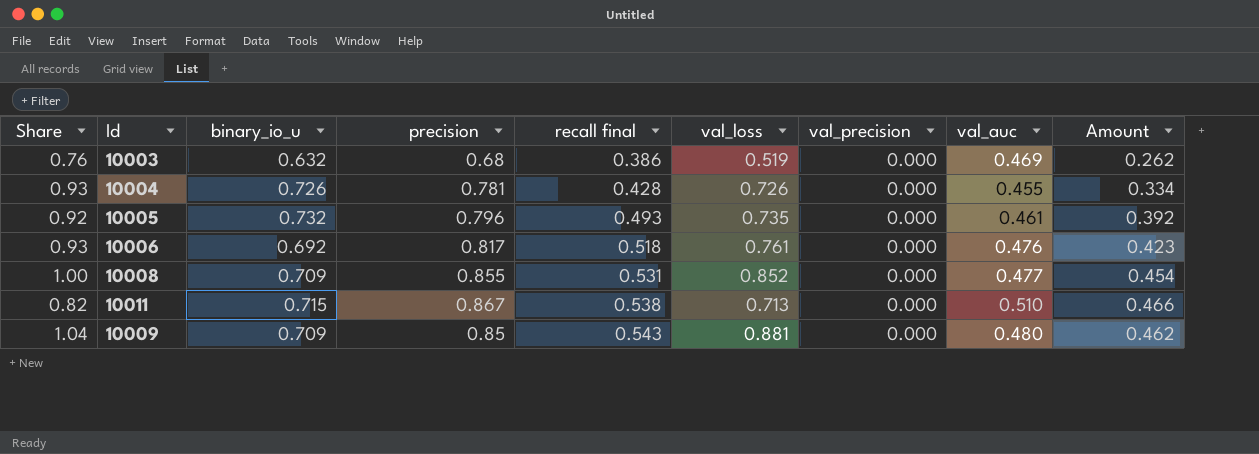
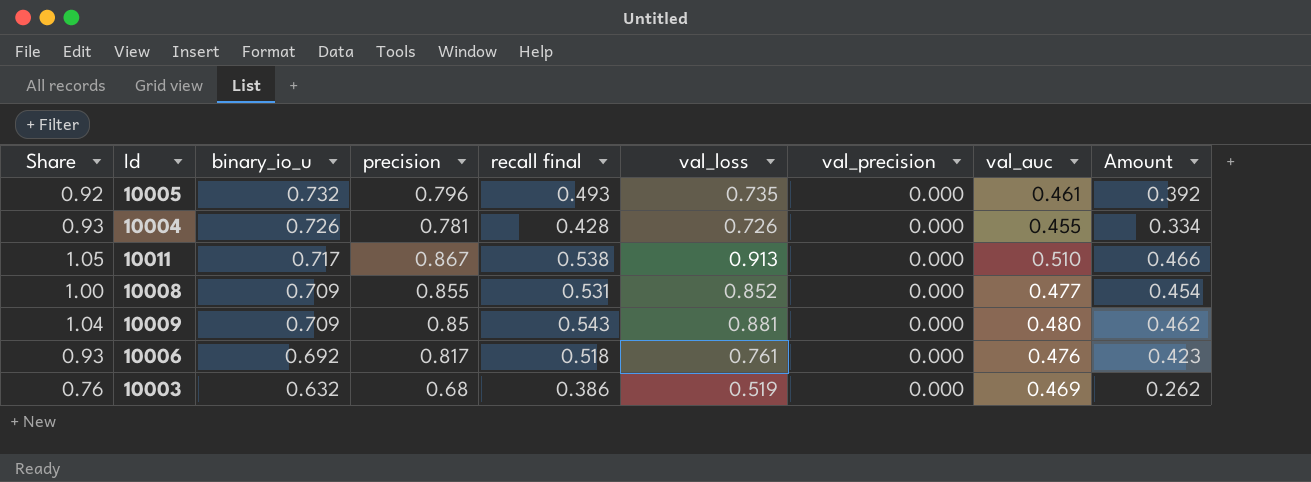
row order: recall final ascending -> binary_io_u descending
10011 | Share: 0.82 -> 1.05
10011 | binary_io_u: 0.715 -> 0.717
10011 | val_loss: 0.713 -> 0.913

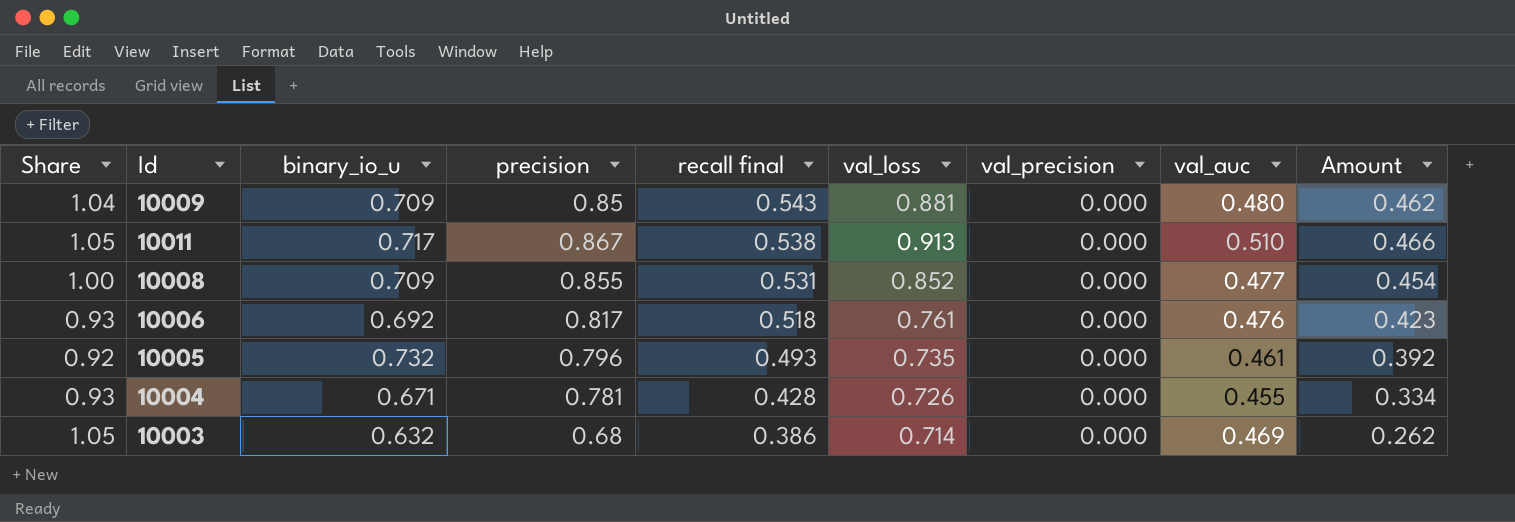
row order: binary_io_u descending -> recall final descending
10004 | binary_io_u: 0.726 -> 0.671
10003 | Share: 0.76 -> 1.05
10003 | val_loss: 0.519 -> 0.714

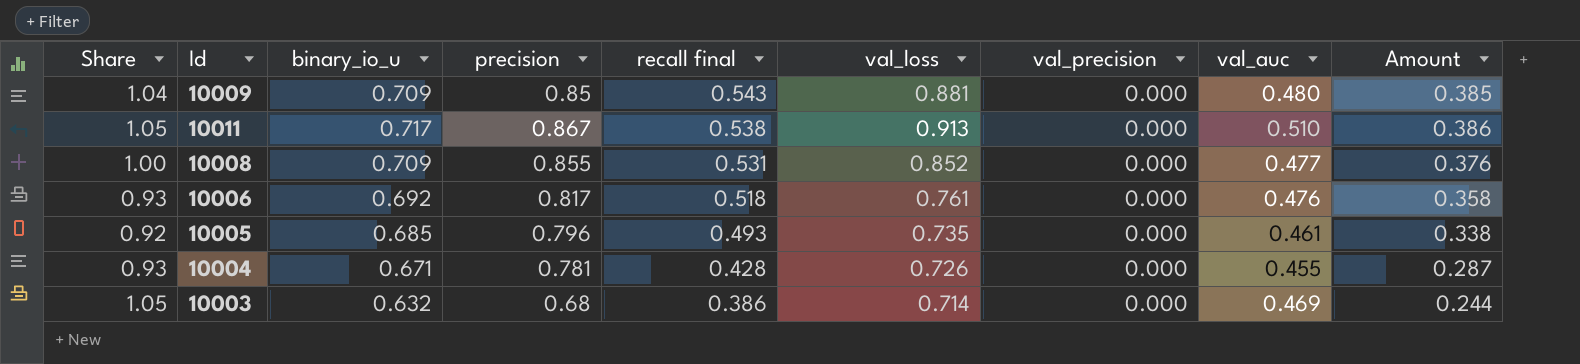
column Amount | formula: [precision] * [recall final] -> [binary_io_u] * [recall final]
10005 | binary_io_u: 0.732 -> 0.685

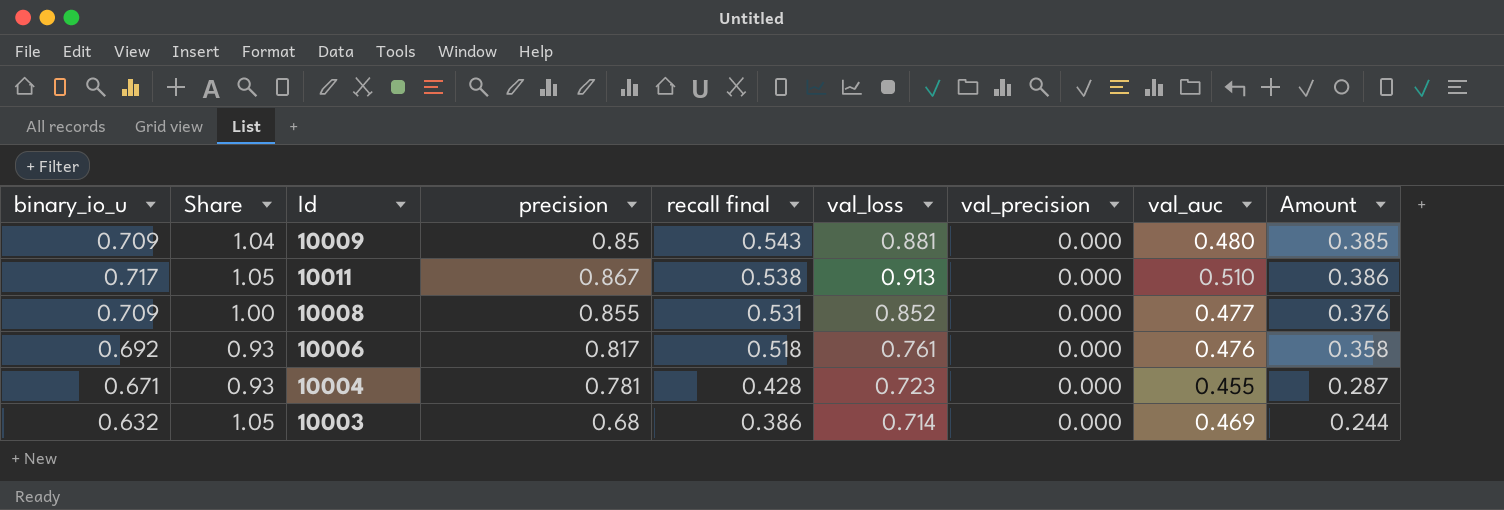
column binary_io_u | position: 3 -> 1
row 10005: 0.92 | 0.685 | 0.796 | 0.493 | 0.735 | 0.000 | 0.461 | 0.338 -> none
10004 | val_loss: 0.726 -> 0.723

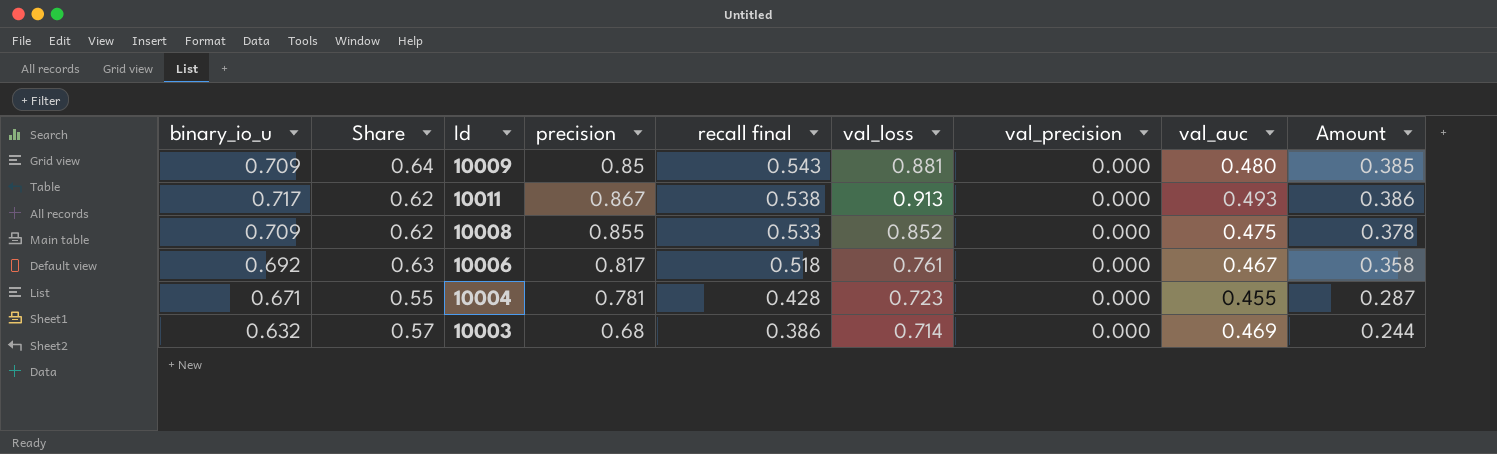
column Share | formula: [val_loss] / [precision] -> [recall final] / [precision]
10011 | val_auc: 0.510 -> 0.493
10008 | recall final: 0.531 -> 0.533
10008 | val_auc: 0.477 -> 0.475
10008 | Amount: 0.376 -> 0.378
10006 | val_auc: 0.476 -> 0.467

